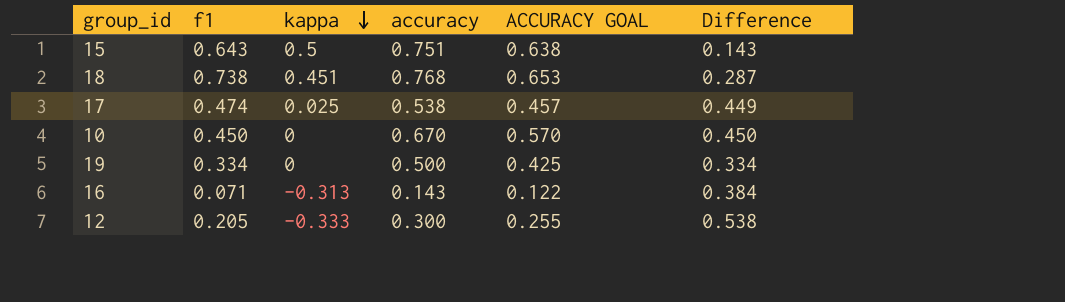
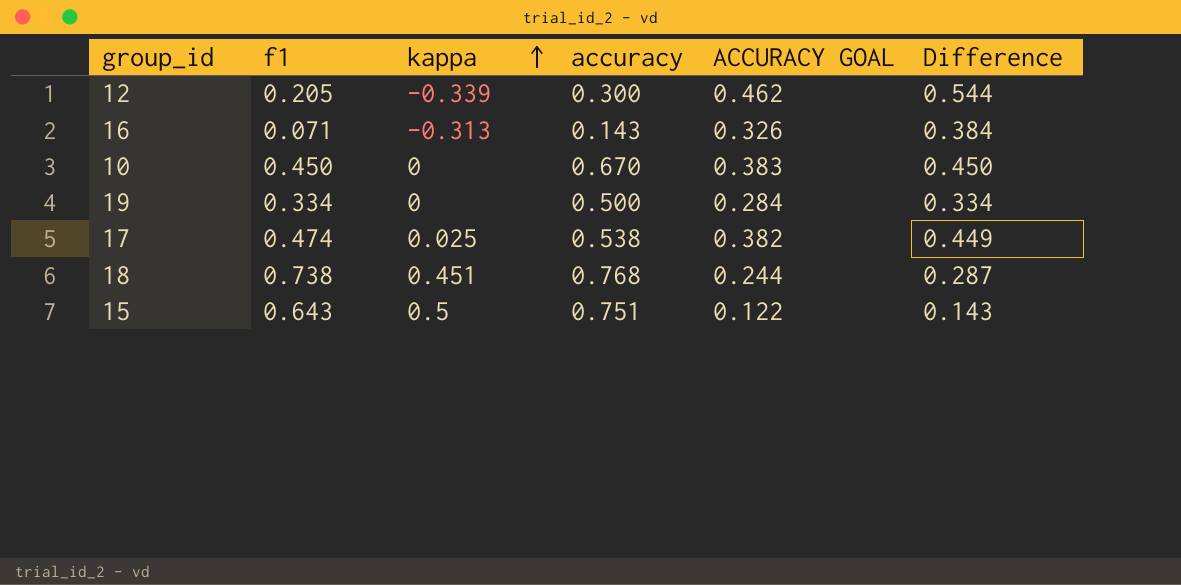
row order: kappa descending -> kappa ascending
column ACCURACY GOAL | formula: [accuracy] * 0.85 -> [Difference] * 0.85
12 | kappa: -0.333 -> -0.339
12 | Difference: 0.538 -> 0.544

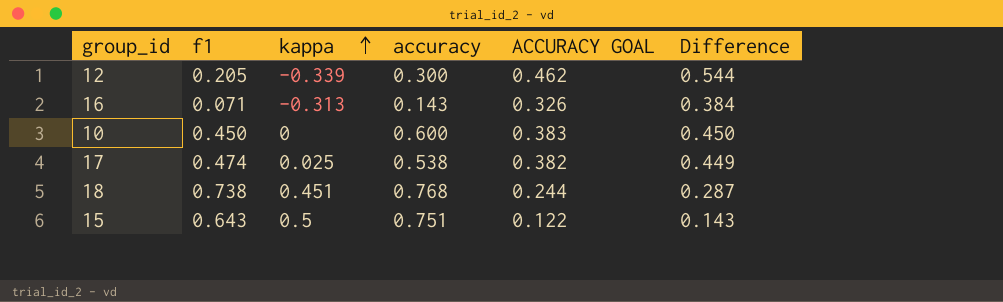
row 19: 0.334 | 0 | 0.500 | 0.284 | 0.334 -> none
10 | accuracy: 0.670 -> 0.600

